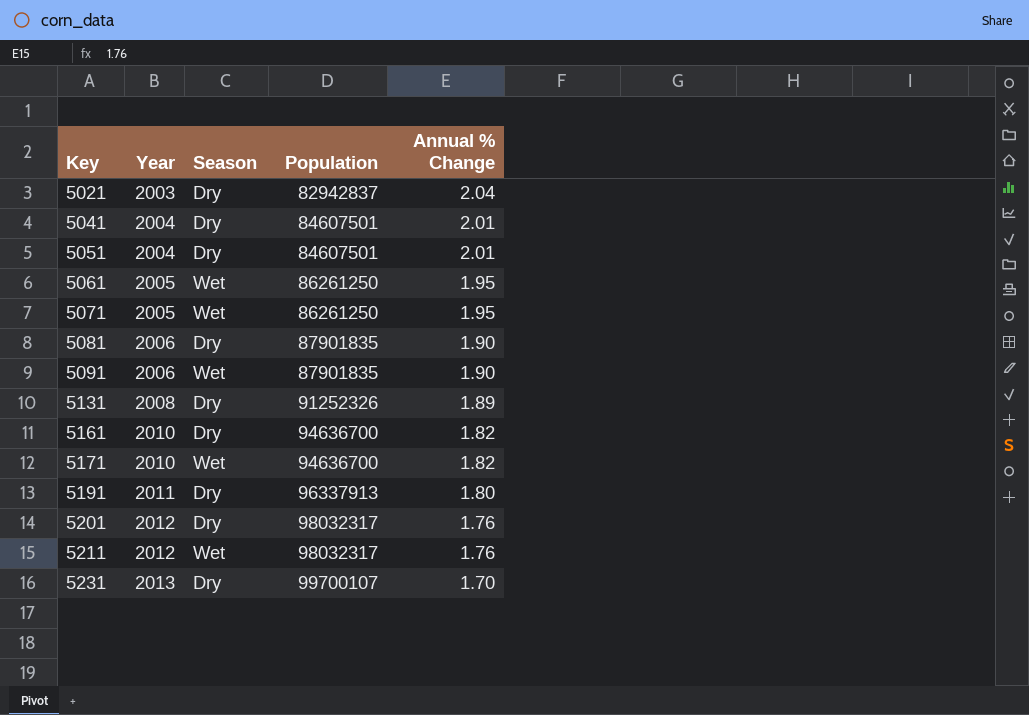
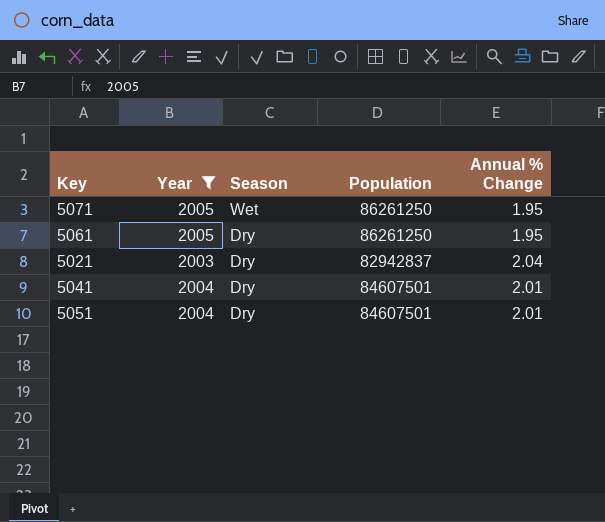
filter: none -> Year <= 2005
row order: Key ascending -> Season descending
5061 | Season: Wet -> Dry

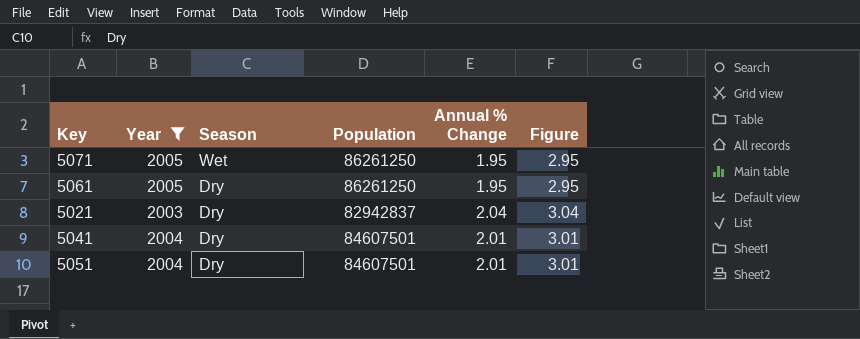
column Figure | formula: none -> [Annual % Change] + 1

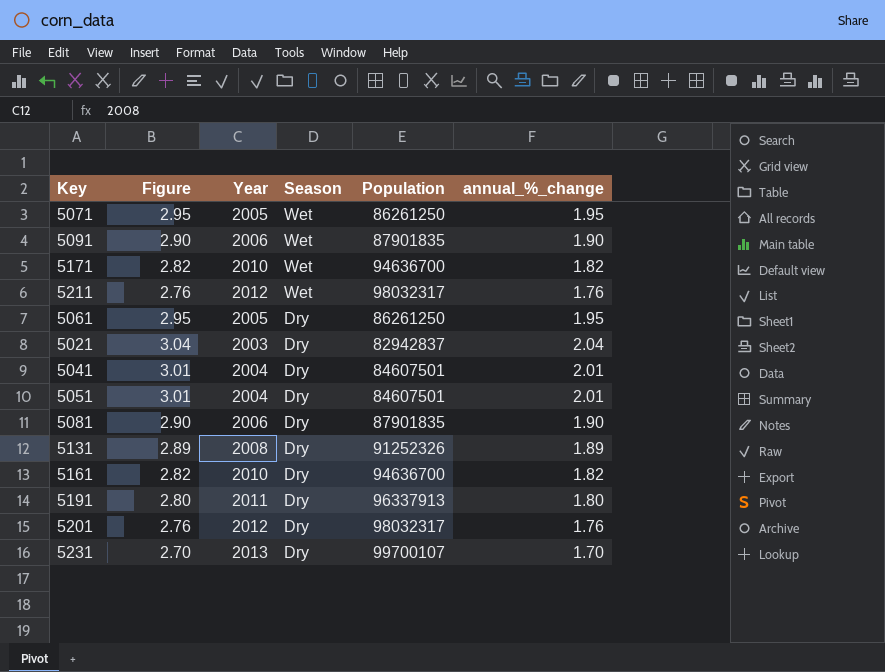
filter: Year <= 2005 -> none
column Figure | position: 6 -> 2
column name: Annual % Change -> annual_%_change

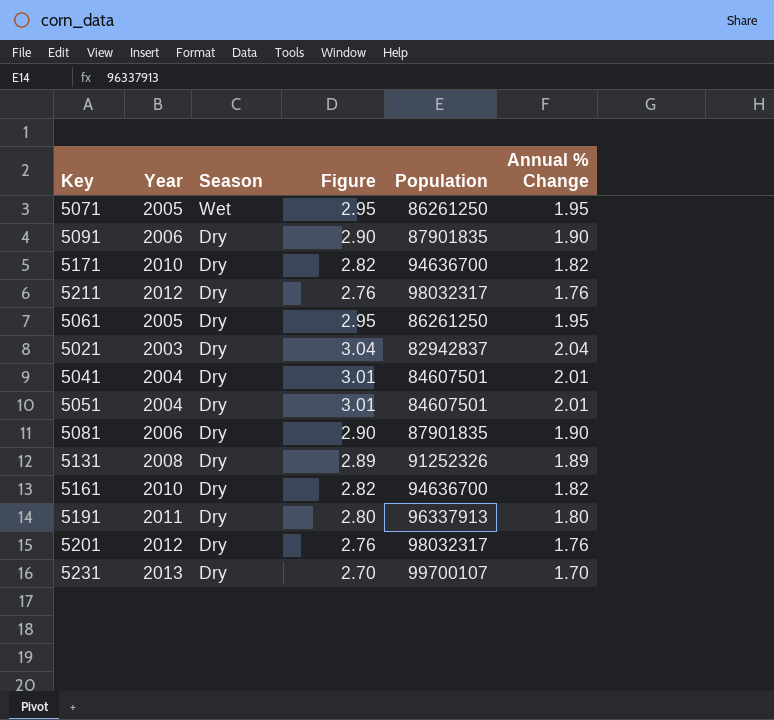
column Figure | position: 2 -> 4
column name: annual_%_change -> Annual % Change
5091 | Season: Wet -> Dry
5171 | Season: Wet -> Dry
5211 | Season: Wet -> Dry

